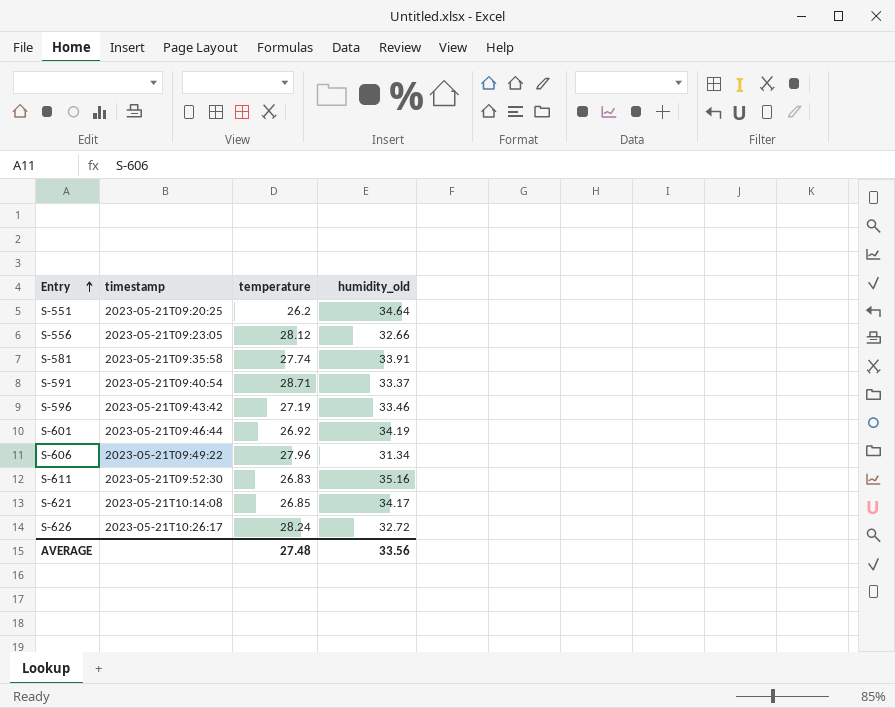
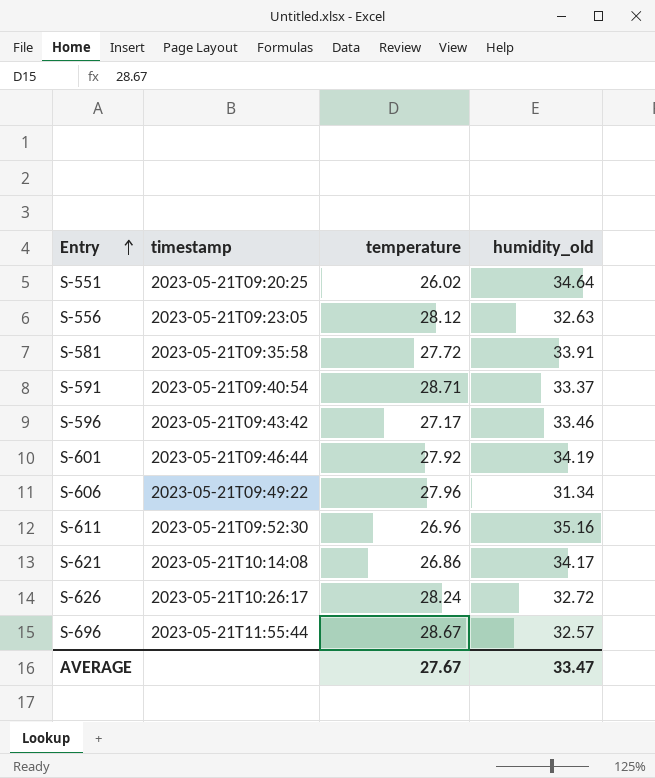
S-551 | temperature: 26.2 -> 26.02
S-556 | humidity_old: 32.66 -> 32.63
S-581 | temperature: 27.74 -> 27.72
S-596 | temperature: 27.19 -> 27.17
S-601 | temperature: 26.92 -> 27.92
S-611 | temperature: 26.83 -> 26.96
S-621 | temperature: 26.85 -> 26.86
row S-696: none -> 2023-05-21T11:55:44 | 28.67 | 32.57
AVERAGE | temperature: 27.48 -> 27.67
AVERAGE | humidity_old: 33.56 -> 33.47

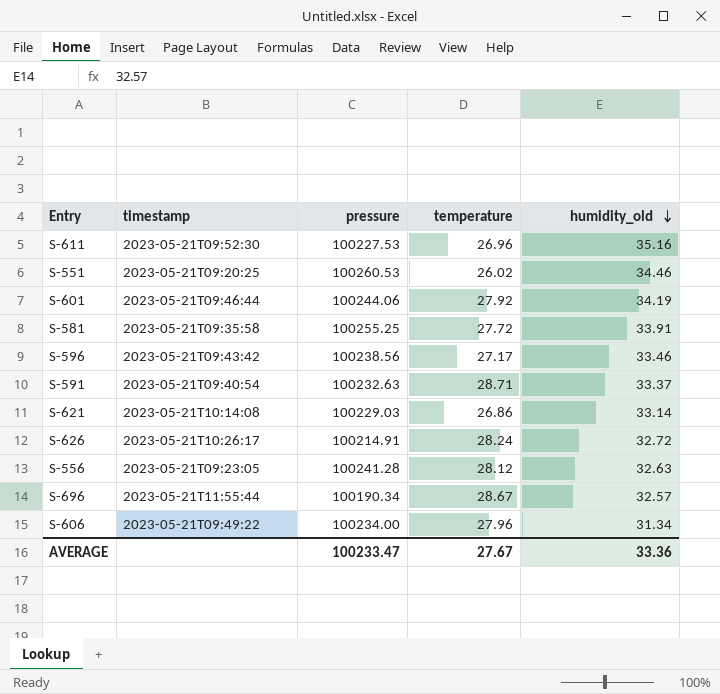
row order: Entry ascending -> humidity_old descending
column pressure | position: none -> 3
S-551 | humidity_old: 34.64 -> 34.46
S-621 | humidity_old: 34.17 -> 33.14
AVERAGE | humidity_old: 33.47 -> 33.36

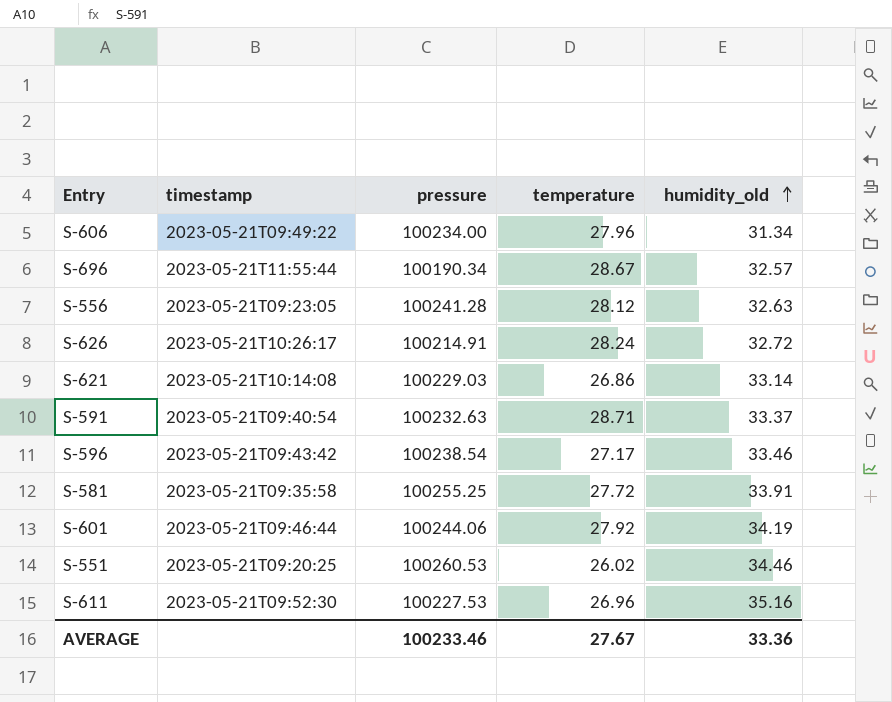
row order: humidity_old descending -> humidity_old ascending
S-596 | pressure: 100238.56 -> 100238.54
AVERAGE | pressure: 100233.47 -> 100233.46

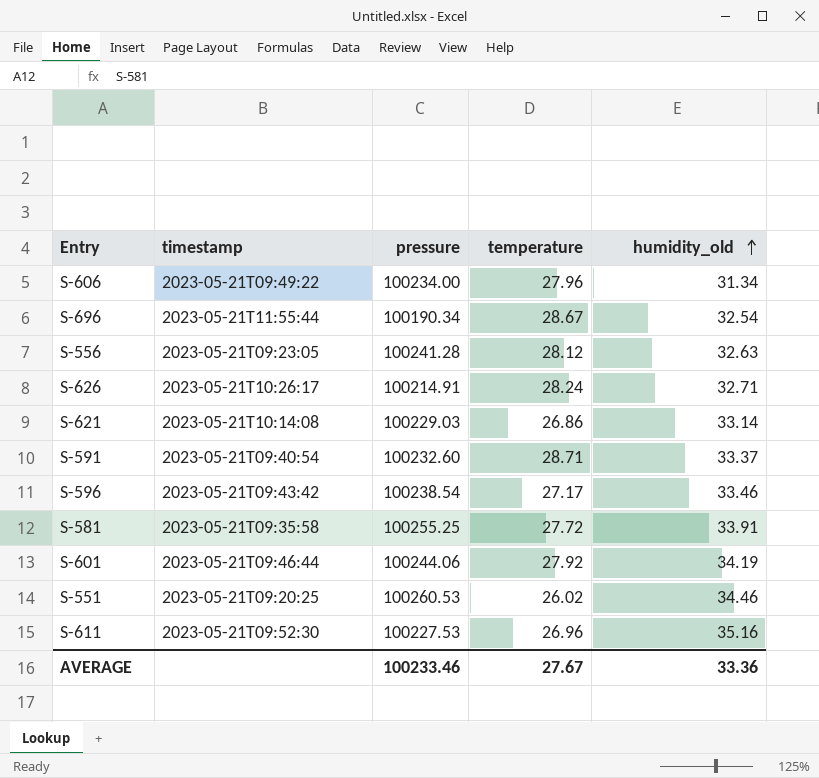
S-696 | humidity_old: 32.57 -> 32.54
S-626 | humidity_old: 32.72 -> 32.71
S-591 | pressure: 100232.63 -> 100232.60

